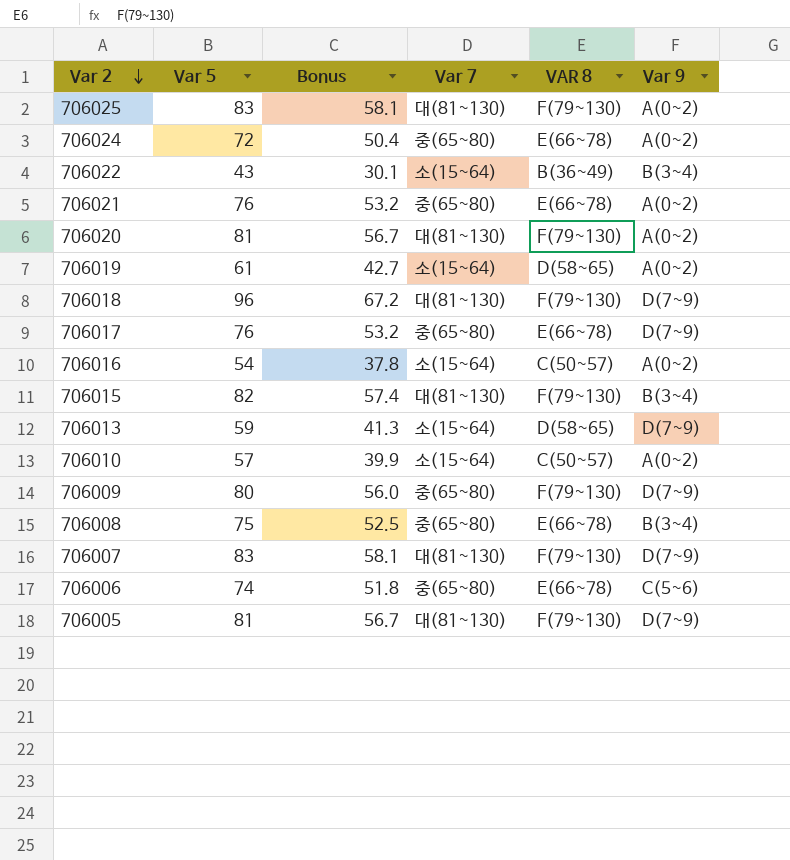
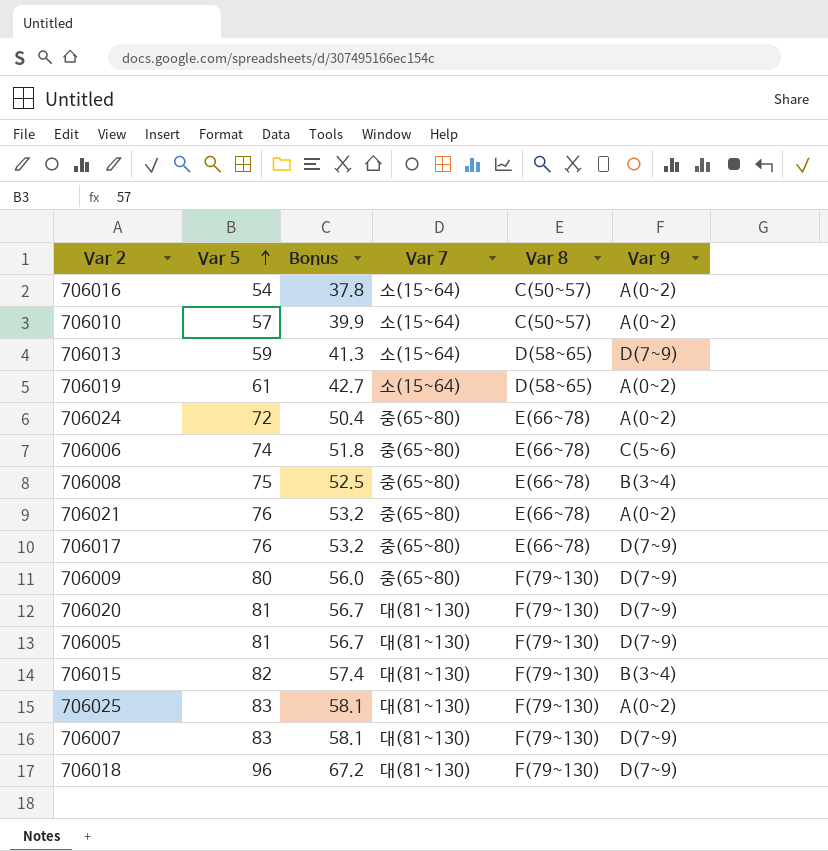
row order: Var 2 descending -> Var 5 ascending
column name: VAR 8 -> Var 8
row 706022: 43 | 30.1 | 소(15~64) | B(36~49) | B(3~4) -> none
706020 | Var 9: A(0~2) -> D(7~9)

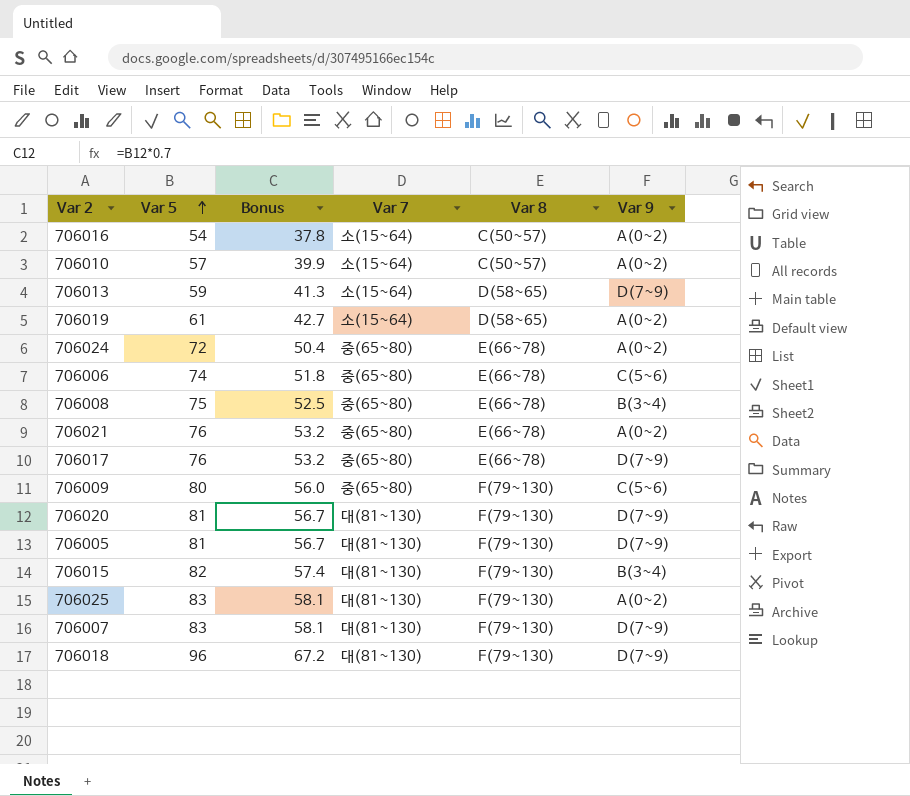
706009 | Var 9: D(7~9) -> C(5~6)

